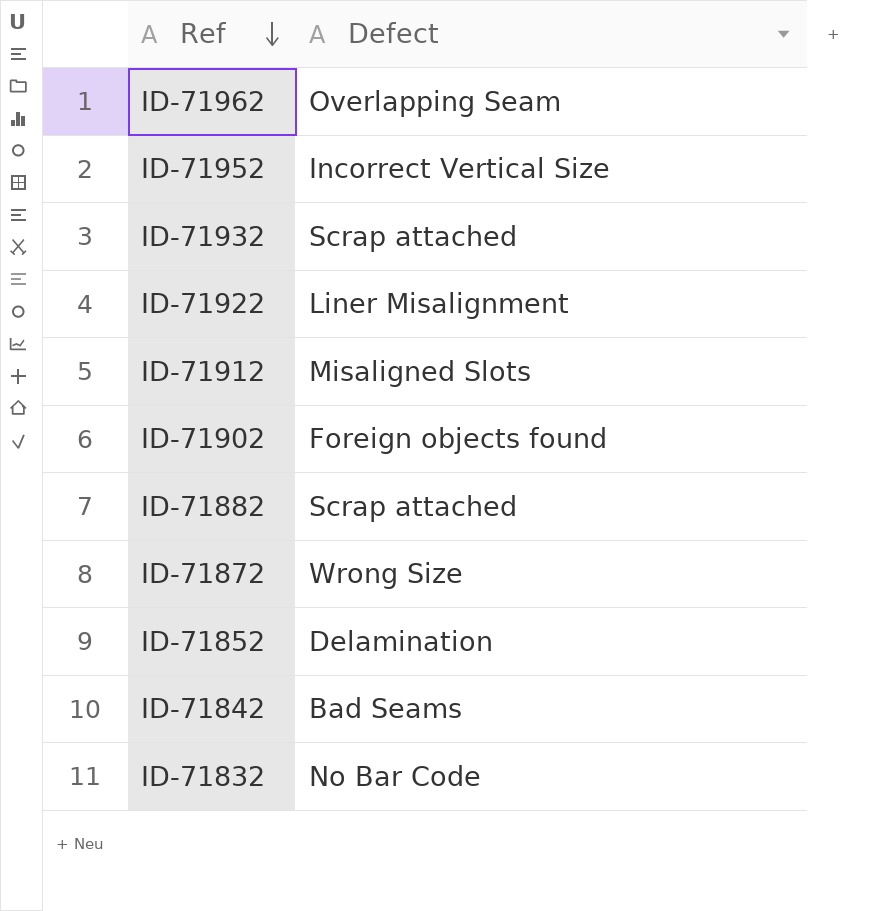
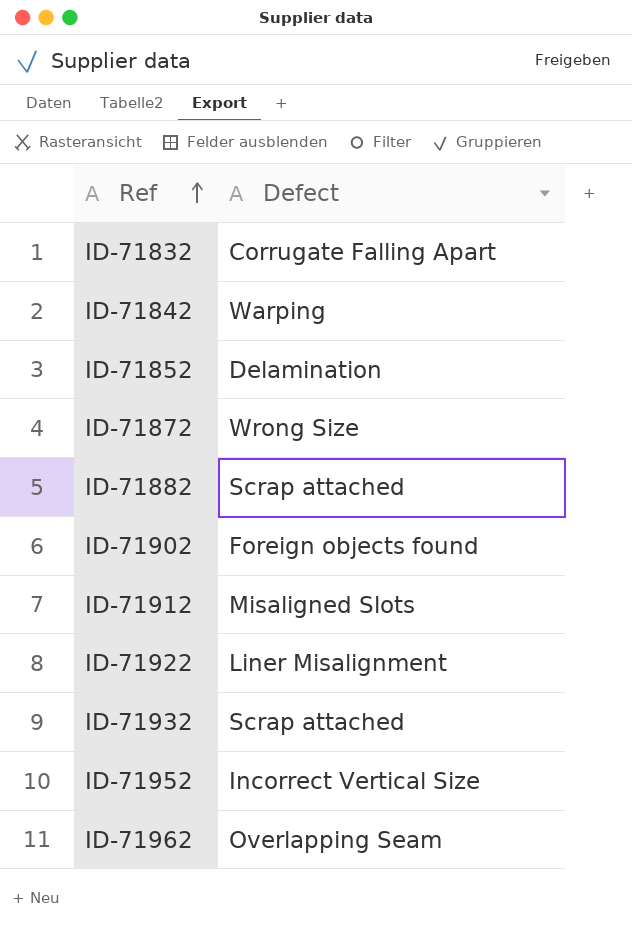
row order: Ref descending -> Ref ascending
ID-71832 | Defect: No Bar Code -> Corrugate Falling Apart
ID-71842 | Defect: Bad Seams -> Warping

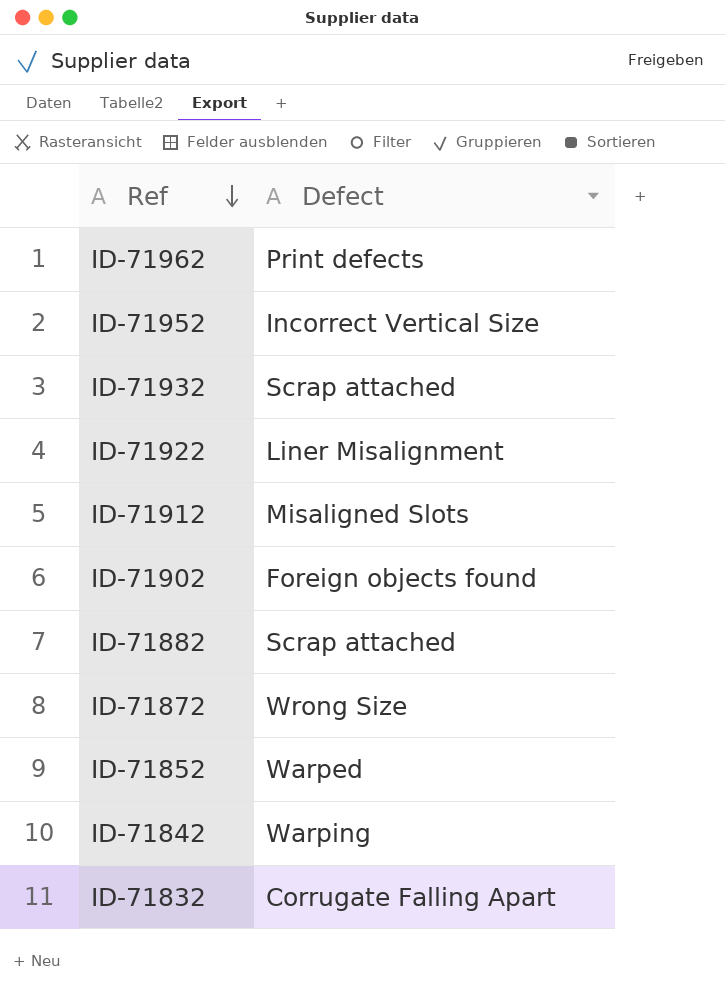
row order: Ref ascending -> Ref descending
ID-71962 | Defect: Overlapping Seam -> Print defects
ID-71852 | Defect: Delamination -> Warped

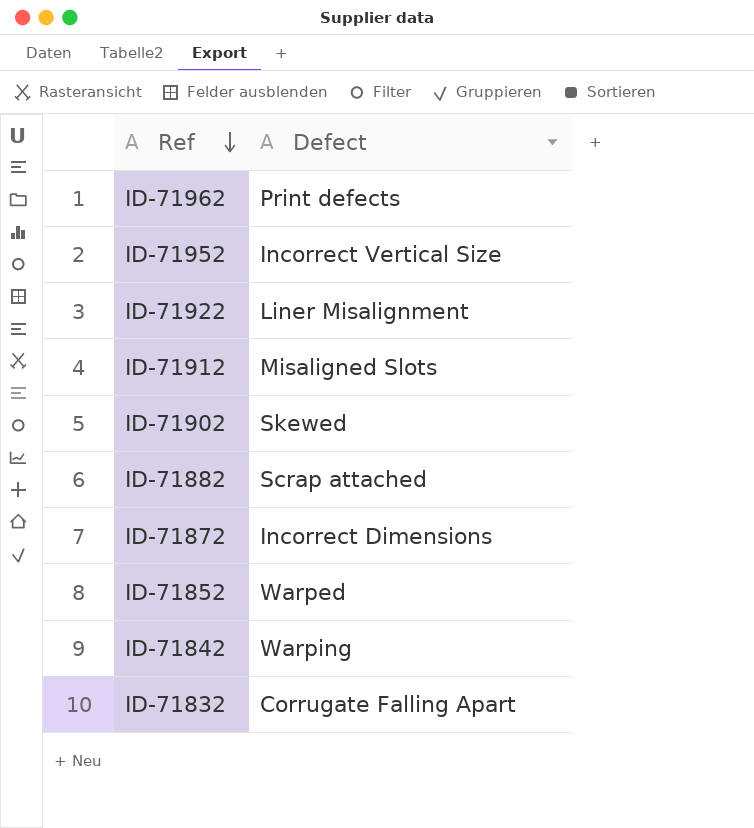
row ID-71932: Scrap attached -> none
ID-71902 | Defect: Foreign objects found -> Skewed
ID-71872 | Defect: Wrong Size -> Incorrect Dimensions

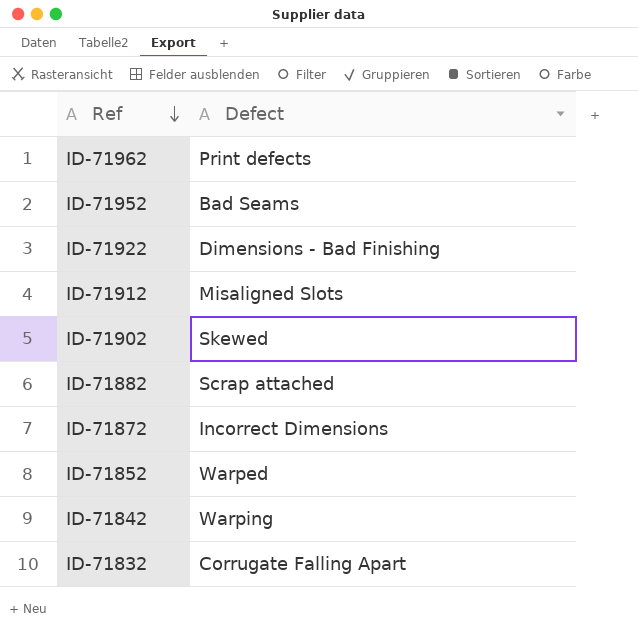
ID-71952 | Defect: Incorrect Vertical Size -> Bad Seams
ID-71922 | Defect: Liner Misalignment -> Dimensions - Bad Finishing

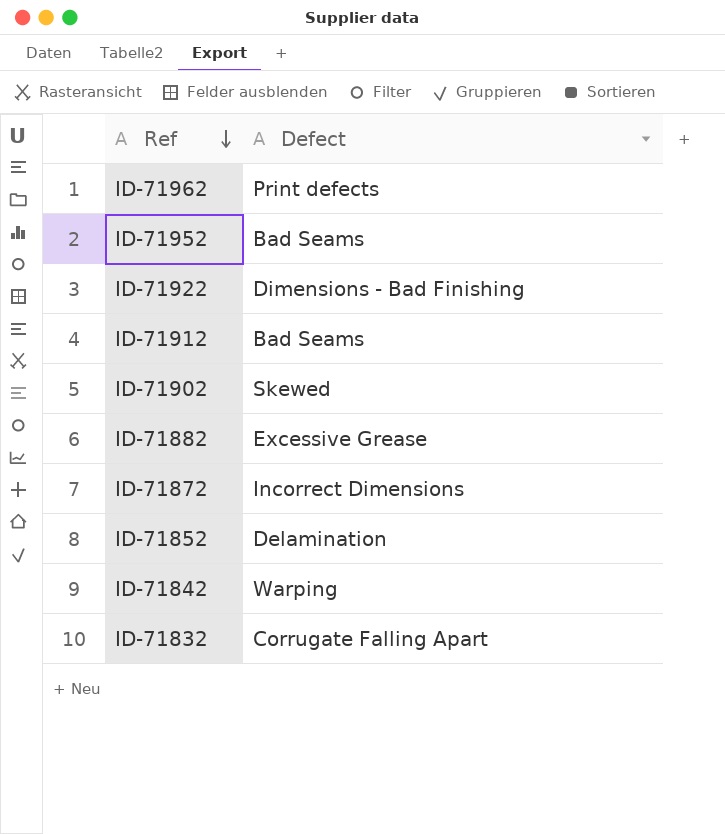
ID-71912 | Defect: Misaligned Slots -> Bad Seams
ID-71882 | Defect: Scrap attached -> Excessive Grease
ID-71852 | Defect: Warped -> Delamination

